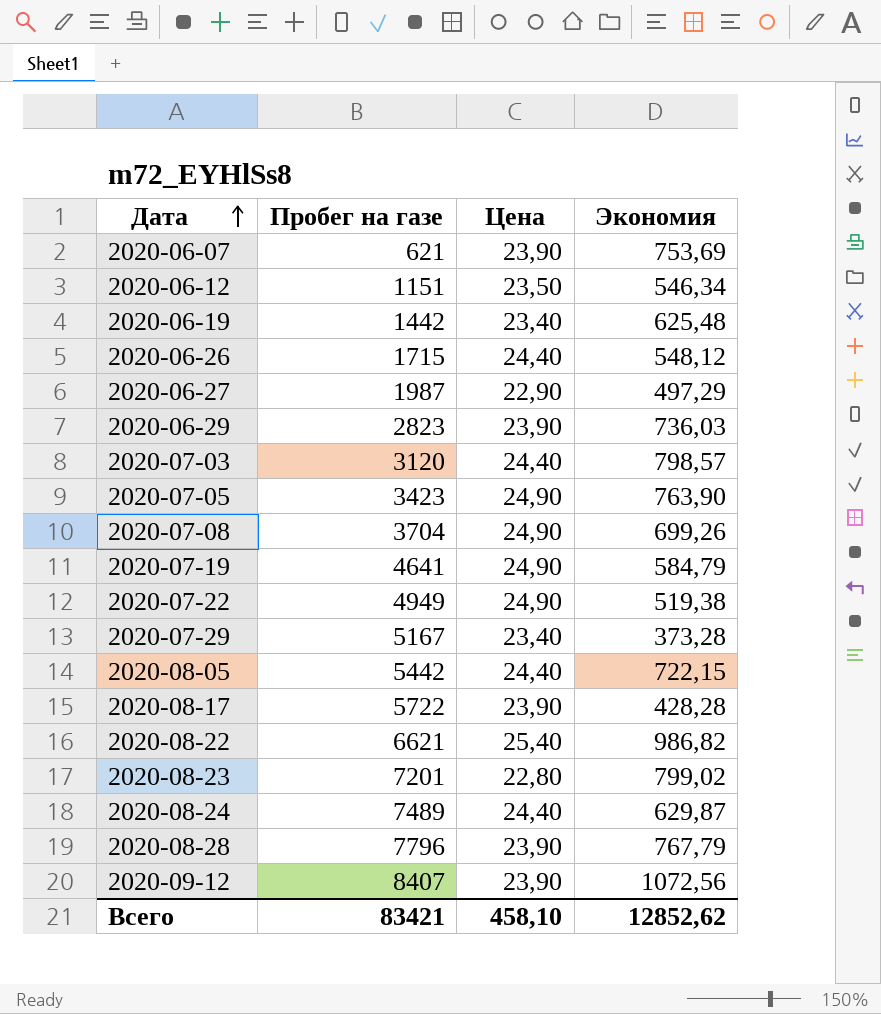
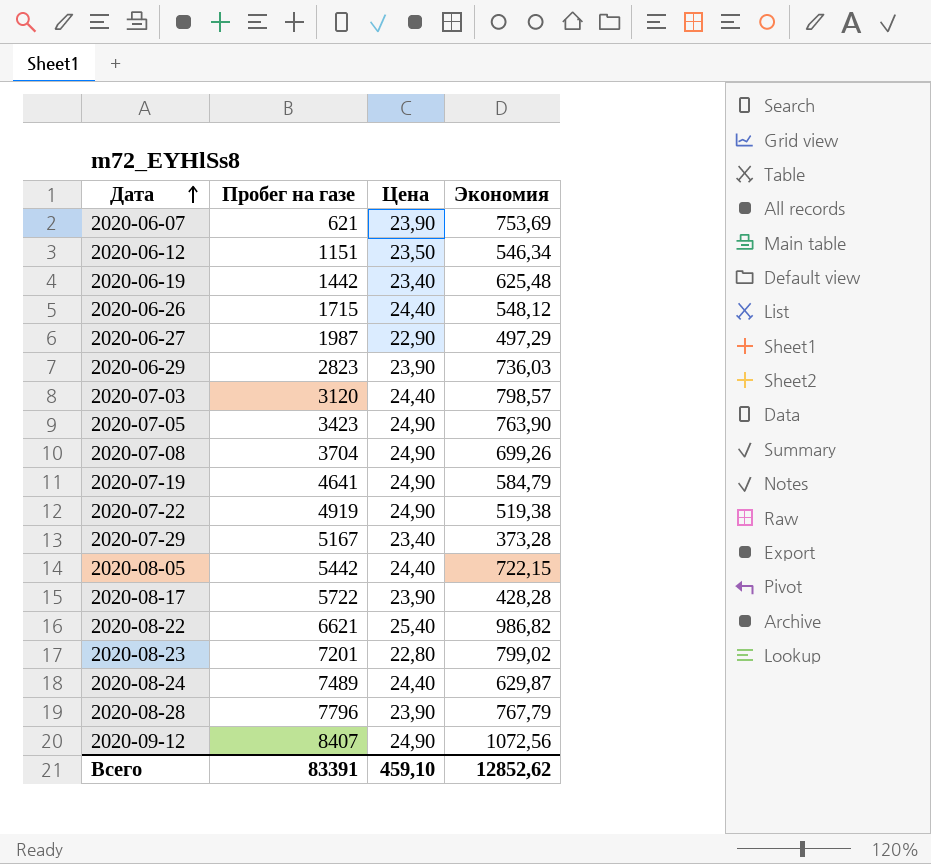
2020-07-22 | Пробег на газе: 4949 -> 4919
2020-09-12 | Цена: 23,90 -> 24,90
Всего | Пробег на газе: 83421 -> 83391
Всего | Цена: 458,10 -> 459,10

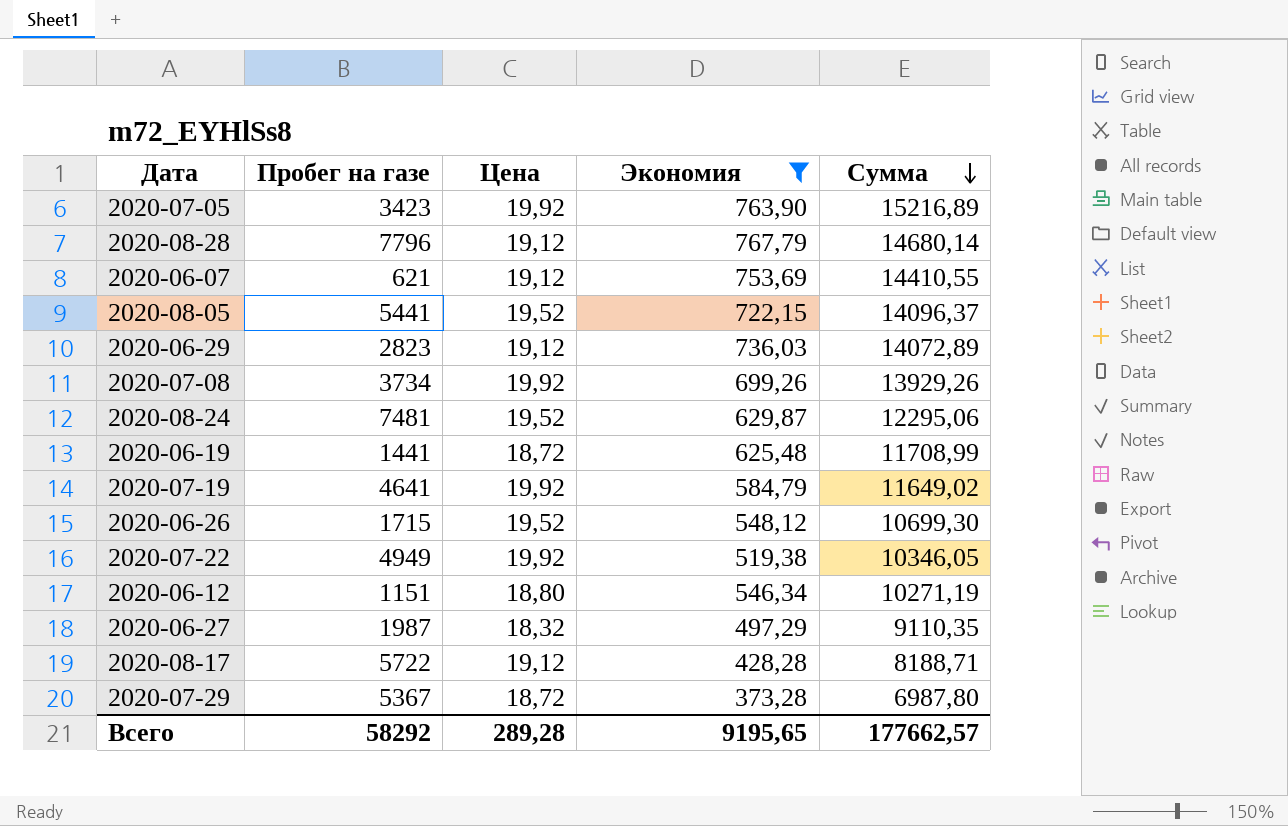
filter: none -> Экономия <= 767,79
row order: Дата ascending -> Сумма descending
column Сумма | formula: none -> [Цена] * [Экономия]
2020-07-05 | Цена: 24,90 -> 19,92
2020-08-28 | Цена: 23,90 -> 19,12
2020-06-07 | Цена: 23,90 -> 19,12
2020-08-05 | Пробег на газе: 5442 -> 5441
2020-08-05 | Цена: 24,40 -> 19,52
2020-06-29 | Цена: 23,90 -> 19,12
2020-07-08 | Пробег на газе: 3704 -> 3734
2020-07-08 | Цена: 24,90 -> 19,92
2020-08-24 | Пробег на газе: 7489 -> 7481
2020-08-24 | Цена: 24,40 -> 19,52
2020-06-19 | Пробег на газе: 1442 -> 1441
2020-06-19 | Цена: 23,40 -> 18,72
2020-07-19 | Цена: 24,90 -> 19,92
2020-06-26 | Цена: 24,40 -> 19,52
2020-07-22 | Пробег на газе: 4919 -> 4949
2020-07-22 | Цена: 24,90 -> 19,92
2020-06-12 | Цена: 23,50 -> 18,80
2020-06-27 | Цена: 22,90 -> 18,32
2020-08-17 | Цена: 23,90 -> 19,12
2020-07-29 | Пробег на газе: 5167 -> 5367
2020-07-29 | Цена: 23,40 -> 18,72
Всего | Пробег на газе: 83391 -> 58292
Всего | Цена: 459,10 -> 289,28
Всего | Экономия: 12852,62 -> 9195,65

